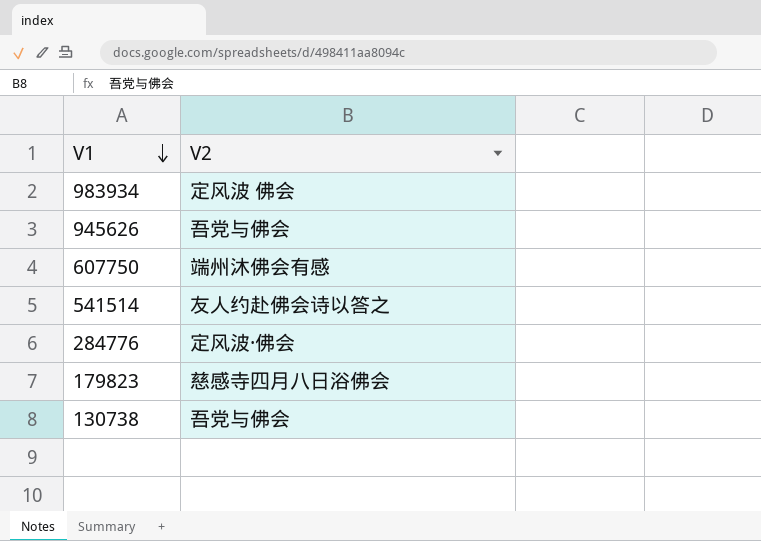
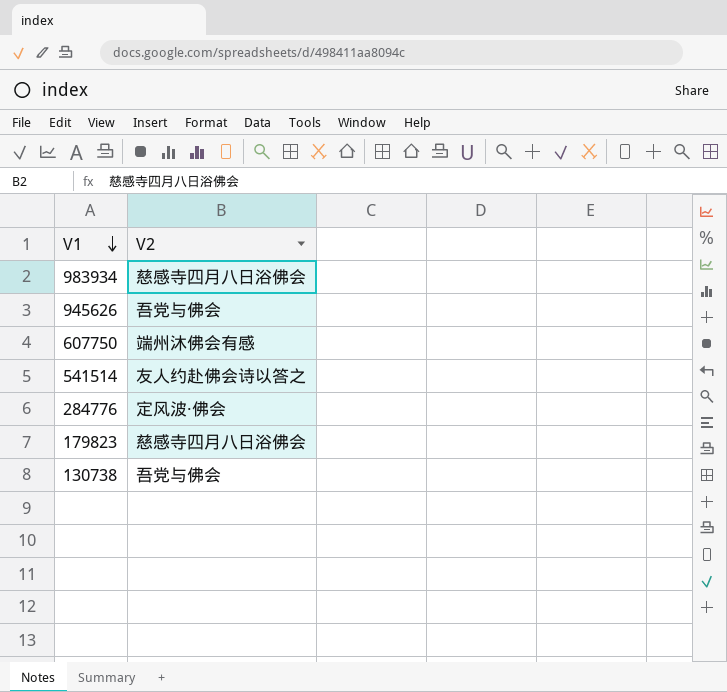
983934 | V2: 定风波 佛会 -> 慈感寺四月八日浴佛会

